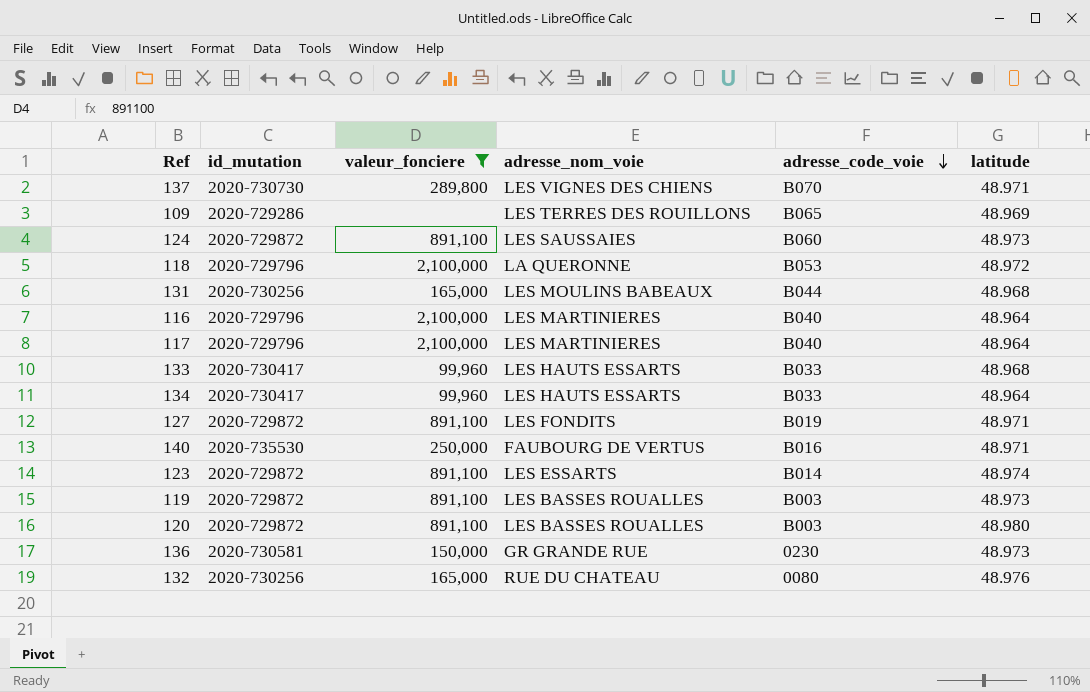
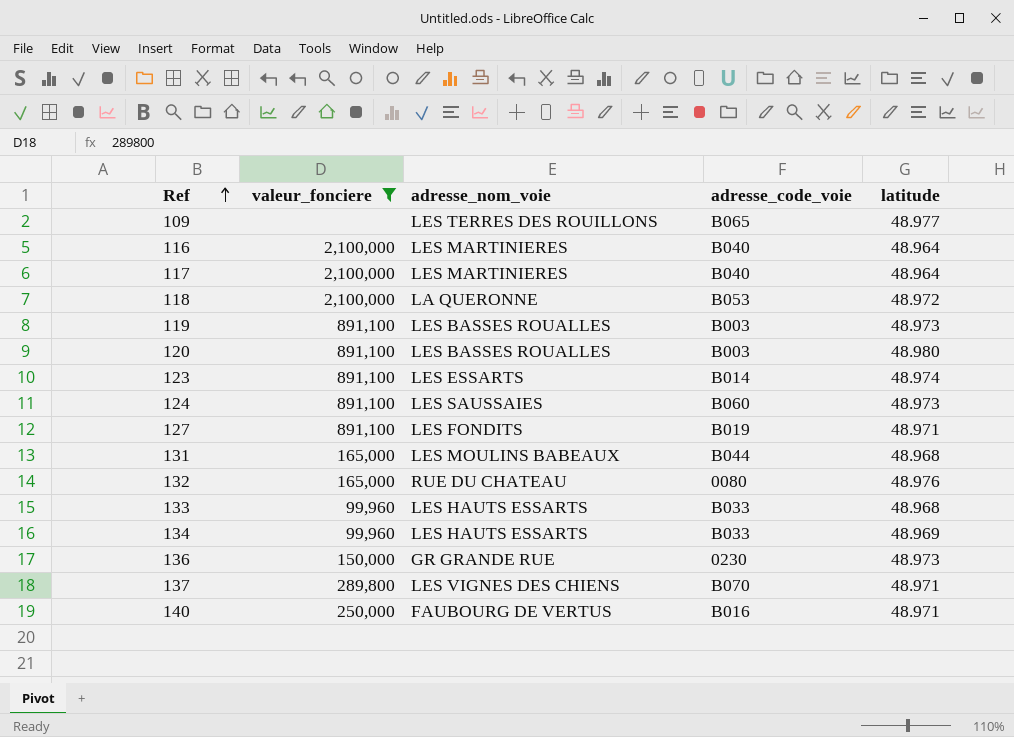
row order: adresse_code_voie descending -> Ref ascending
column id_mutation | position: 2 -> none
109 | latitude: 48.969 -> 48.977
134 | latitude: 48.964 -> 48.969

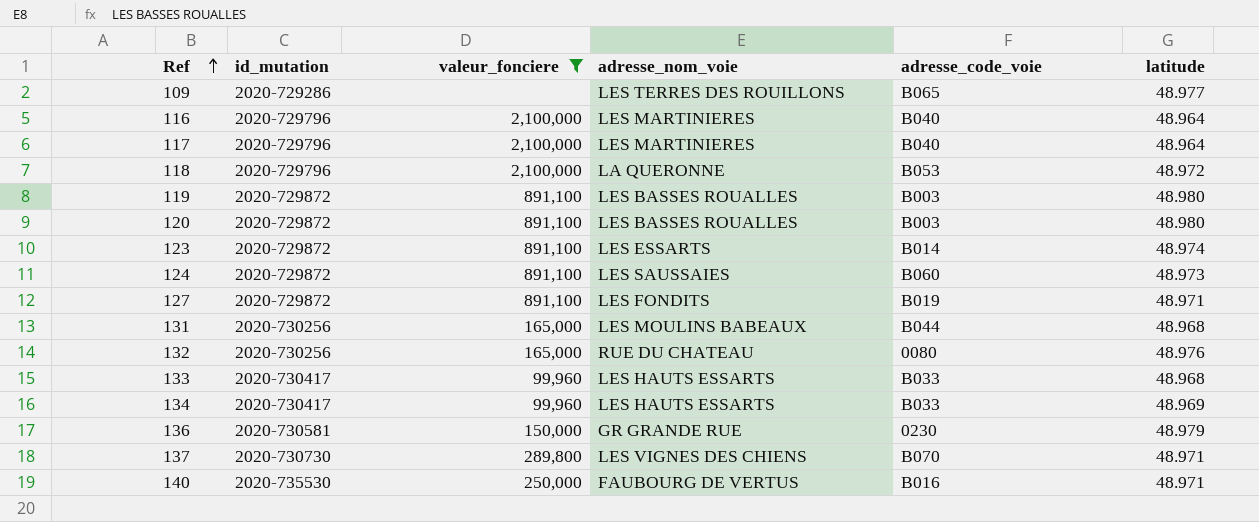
column id_mutation | position: none -> 2
119 | latitude: 48.973 -> 48.980
136 | latitude: 48.973 -> 48.979

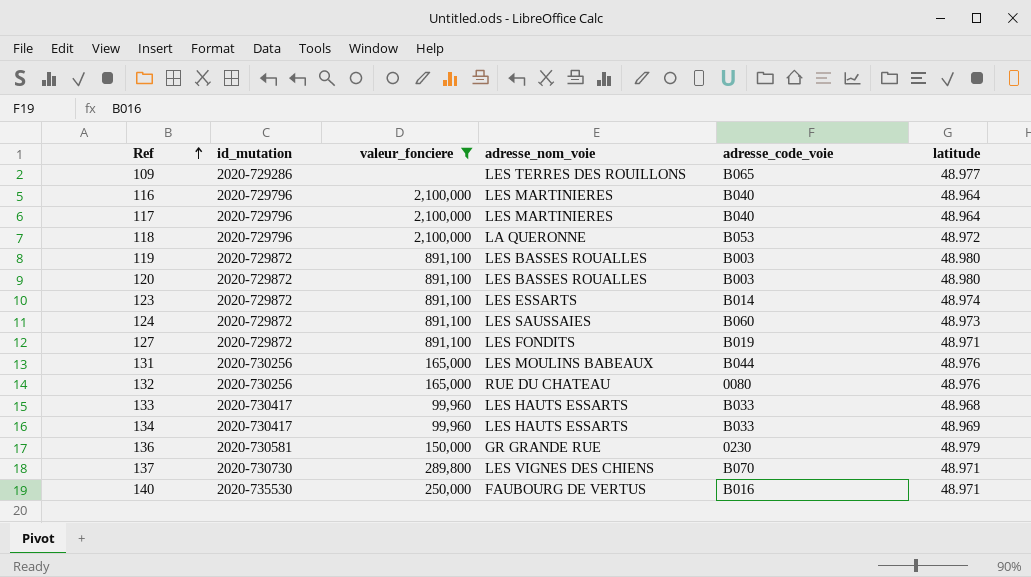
131 | latitude: 48.968 -> 48.976

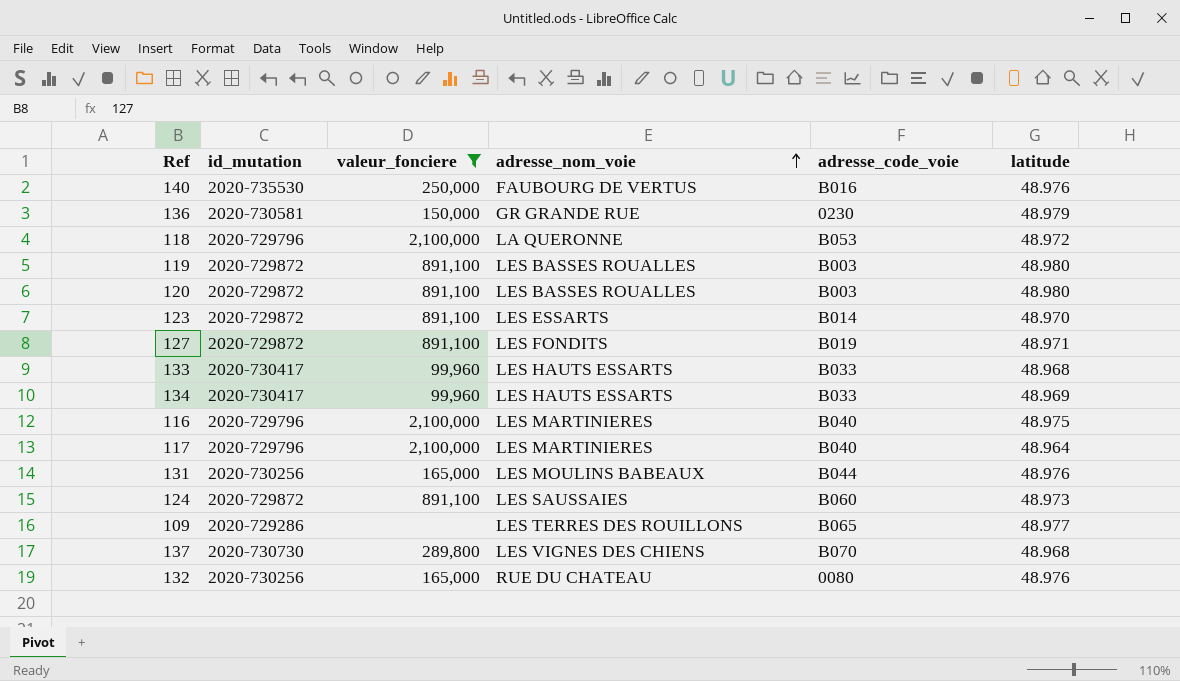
row order: Ref ascending -> adresse_nom_voie ascending
140 | latitude: 48.971 -> 48.976
123 | latitude: 48.974 -> 48.970
116 | latitude: 48.964 -> 48.975
137 | latitude: 48.971 -> 48.968

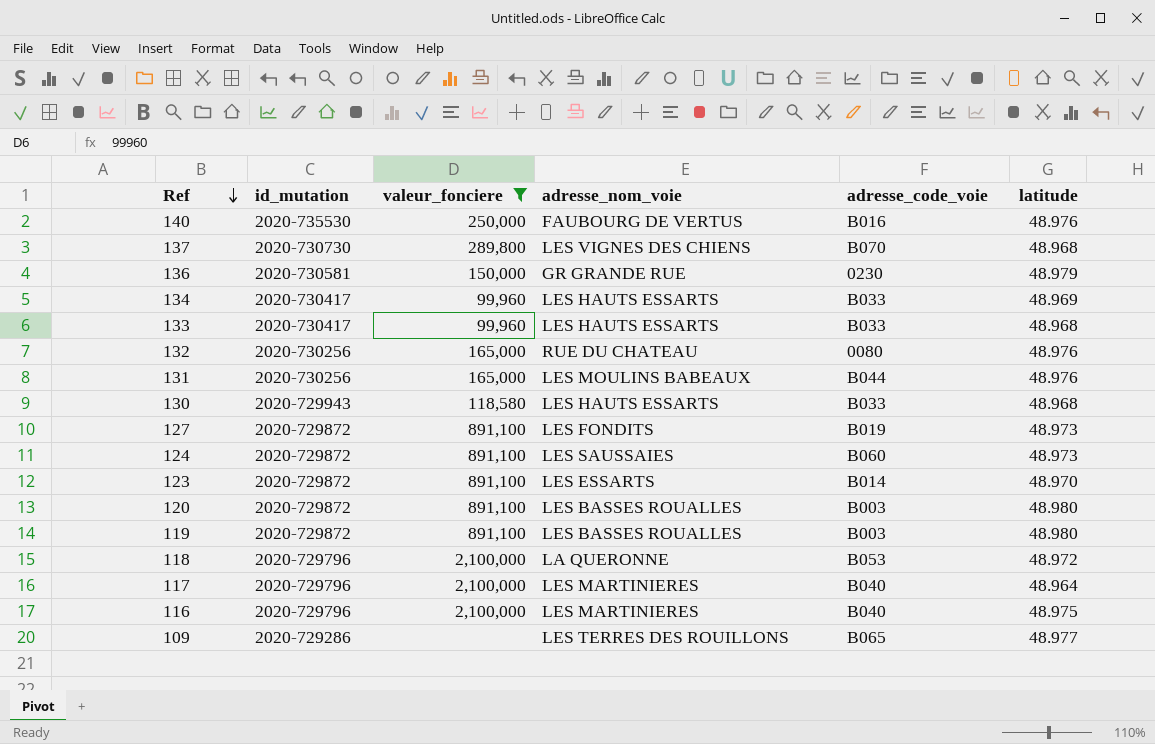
row order: adresse_nom_voie ascending -> Ref descending
row 130: none -> 2020-729943 | 118,580 | LES HAUTS ESSARTS | B033 | 48.968
127 | latitude: 48.971 -> 48.973

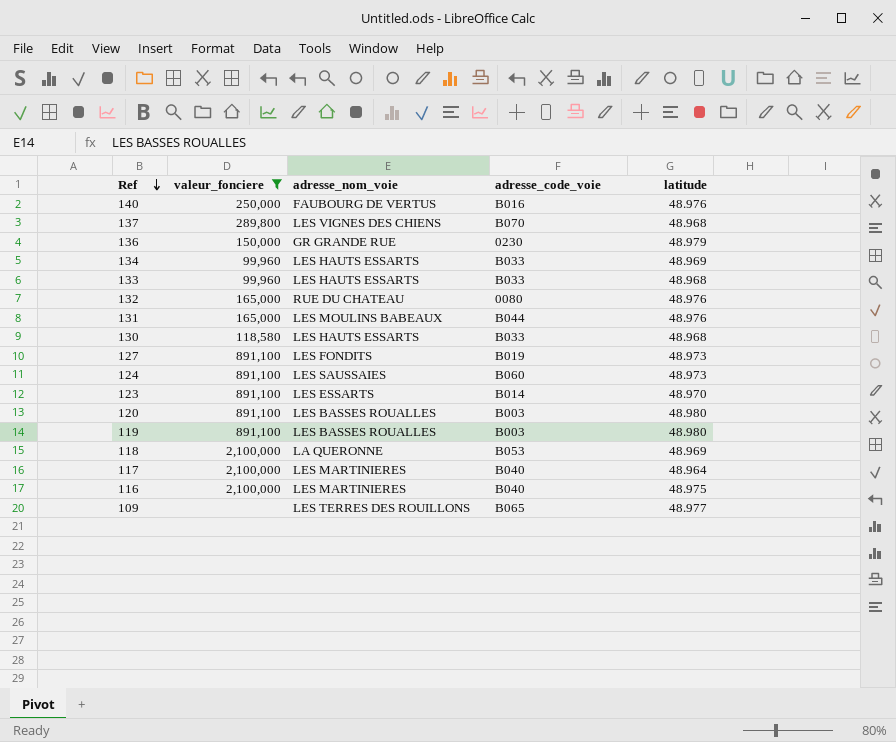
column id_mutation | position: 2 -> none
118 | latitude: 48.972 -> 48.969

